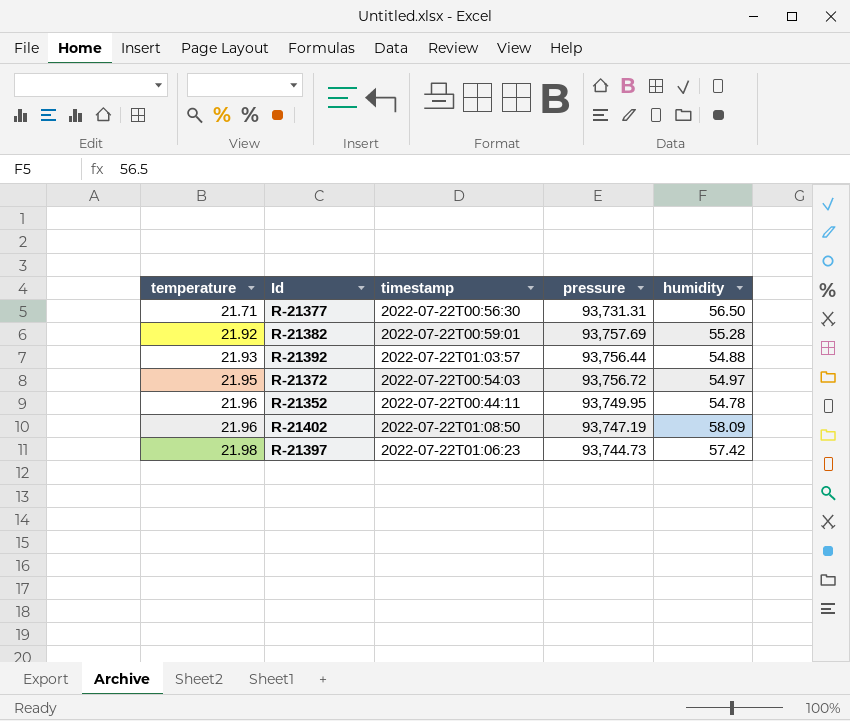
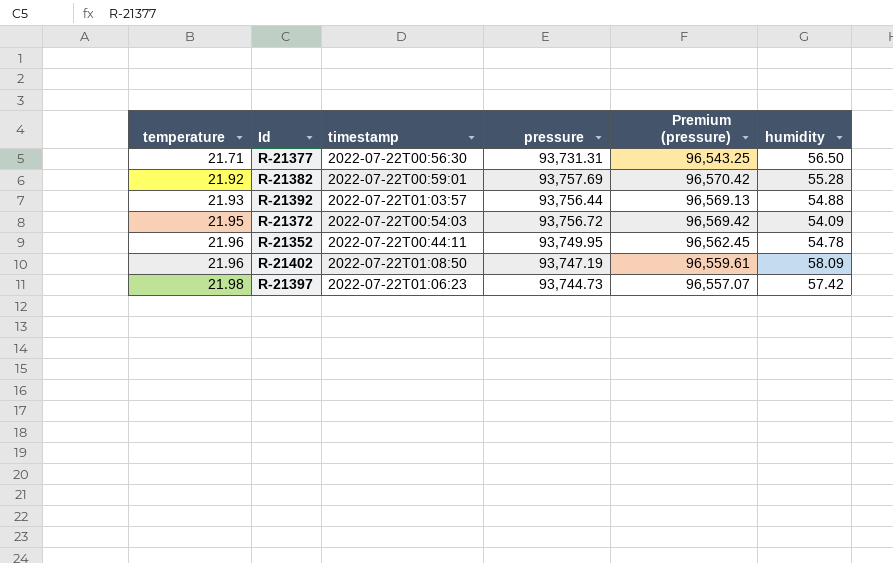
column Premium (pressure) | formula: none -> [pressure] * 1.03
R-21372 | humidity: 54.97 -> 54.09

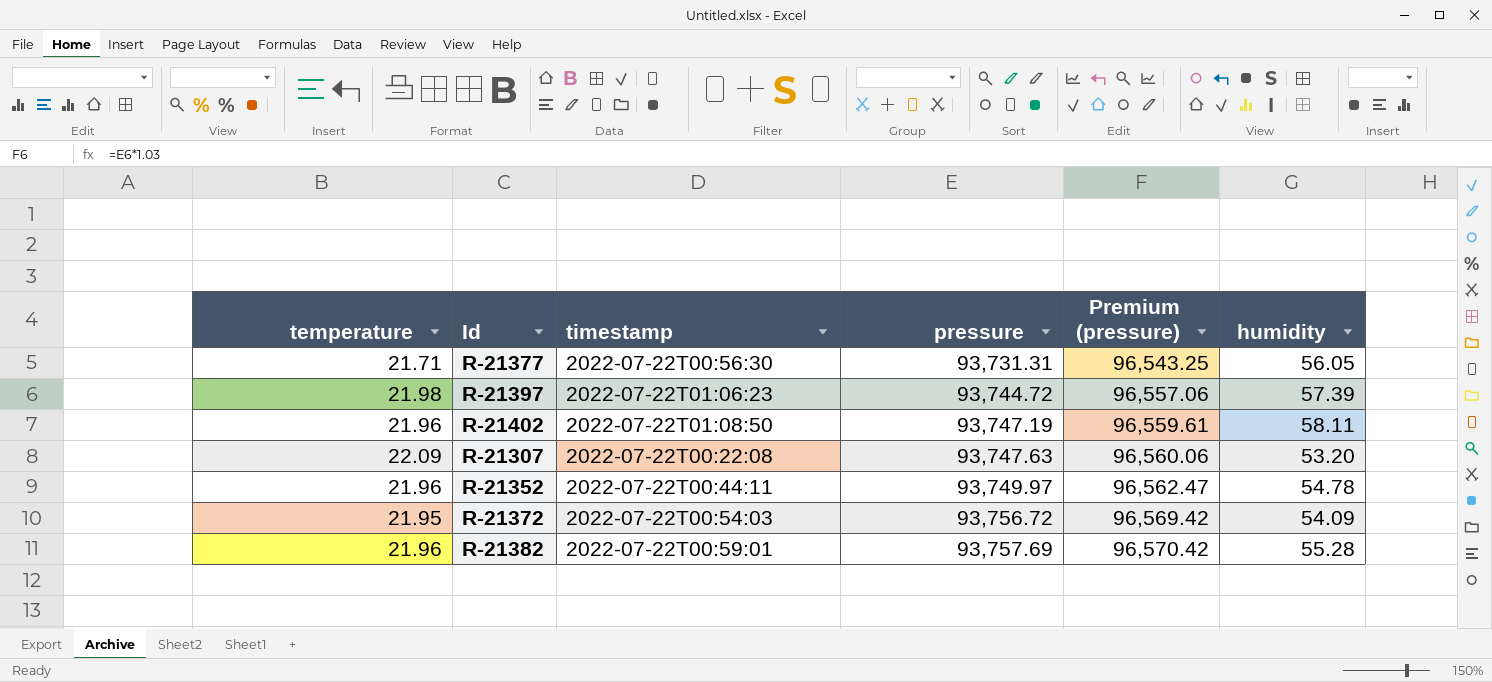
row order: temperature ascending -> pressure ascending
row R-21392: 21.93 | 2022-07-22T01:03:57 | 93,756.44 | 96,569.13 | 54.88 -> none
R-21377 | humidity: 56.50 -> 56.05
R-21397 | pressure: 93,744.73 -> 93,744.72
R-21397 | Premium (pressure): 96,557.07 -> 96,557.06
R-21397 | humidity: 57.42 -> 57.39
R-21402 | humidity: 58.09 -> 58.11
row R-21307: none -> 22.09 | 2022-07-22T00:22:08 | 93,747.63 | 96,560.06 | 53.20
R-21352 | pressure: 93,749.95 -> 93,749.97
R-21352 | Premium (pressure): 96,562.45 -> 96,562.47
R-21382 | temperature: 21.92 -> 21.96

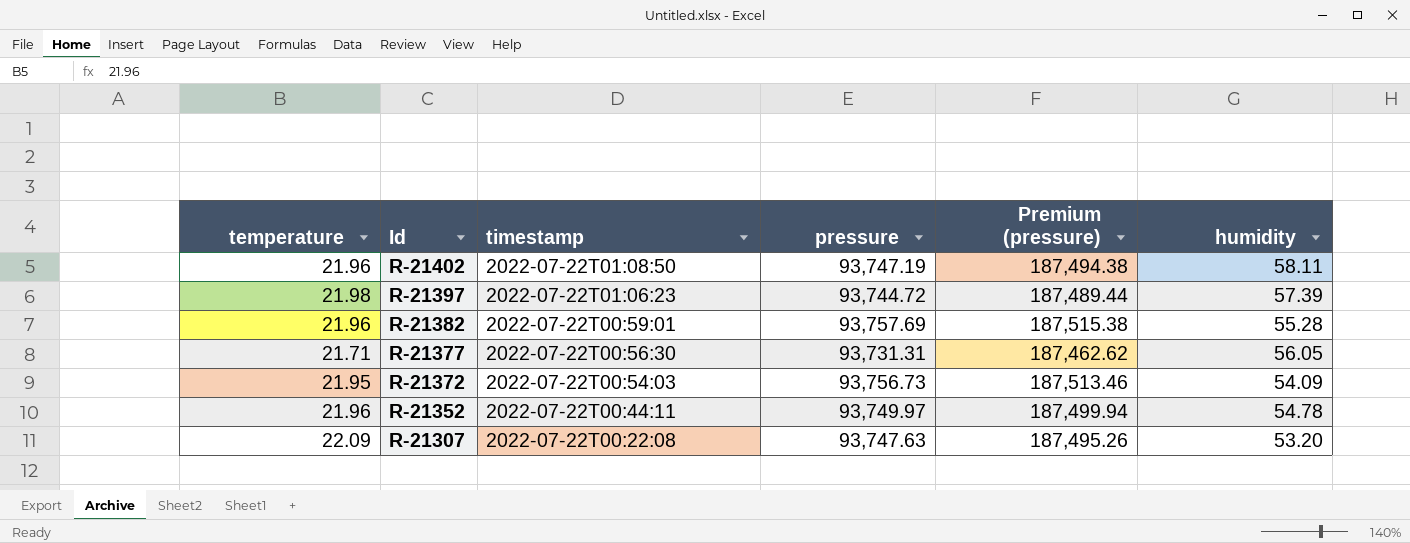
row order: pressure ascending -> Id descending
column Premium (pressure) | formula: [pressure] * 1.03 -> [pressure] * 2
R-21372 | pressure: 93,756.72 -> 93,756.73

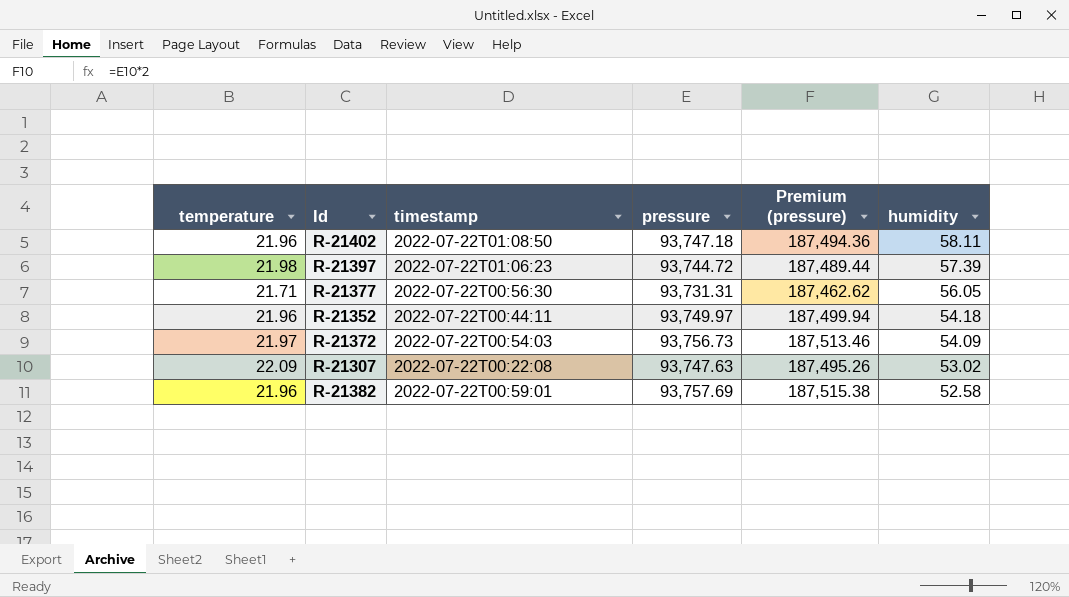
row order: Id descending -> humidity descending
R-21402 | pressure: 93,747.19 -> 93,747.18
R-21402 | Premium (pressure): 187,494.38 -> 187,494.36
R-21352 | humidity: 54.78 -> 54.18
R-21372 | temperature: 21.95 -> 21.97
R-21307 | humidity: 53.20 -> 53.02
R-21382 | humidity: 55.28 -> 52.58

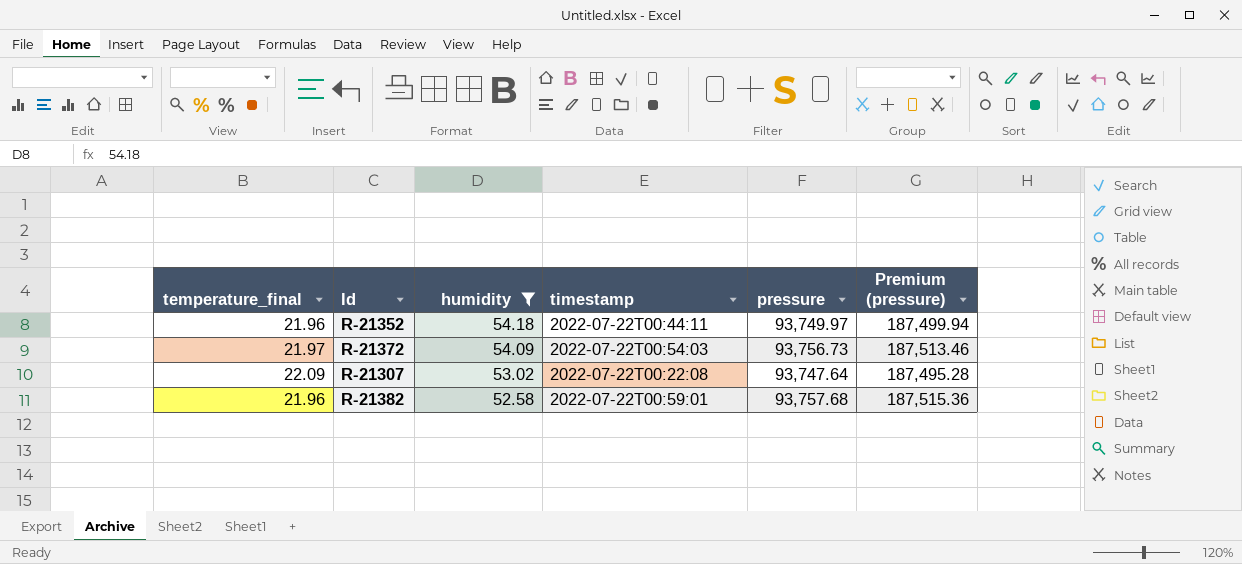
filter: none -> humidity <= 54.18
column name: temperature -> temperature_final
column humidity | position: 6 -> 3
R-21307 | pressure: 93,747.63 -> 93,747.64
R-21307 | Premium (pressure): 187,495.26 -> 187,495.28
R-21382 | pressure: 93,757.69 -> 93,757.68
R-21382 | Premium (pressure): 187,515.38 -> 187,515.36

